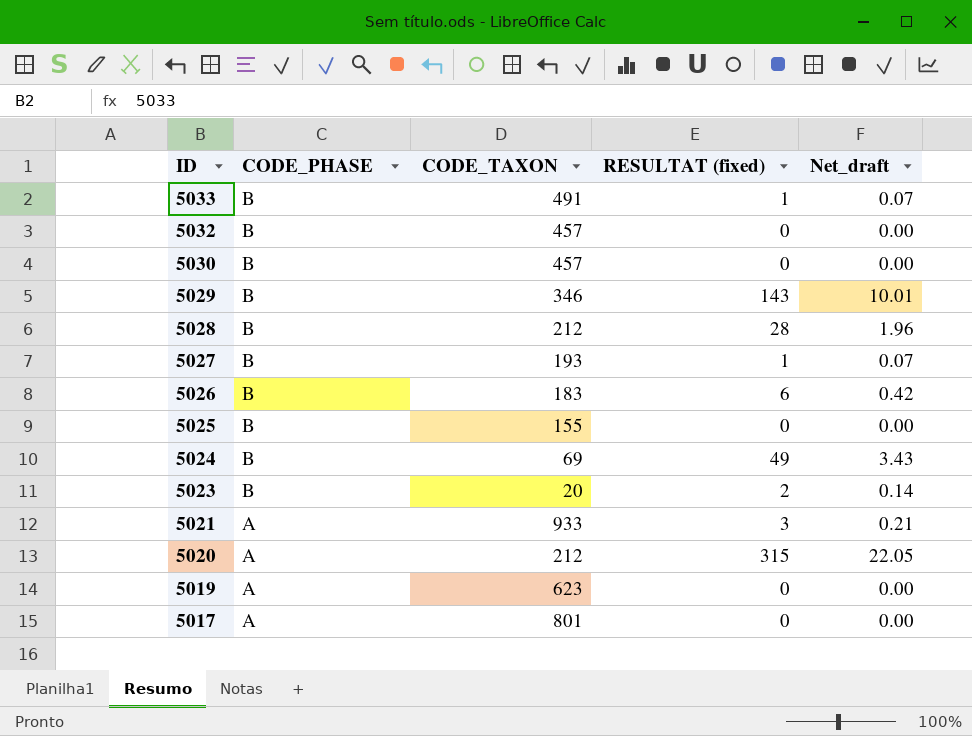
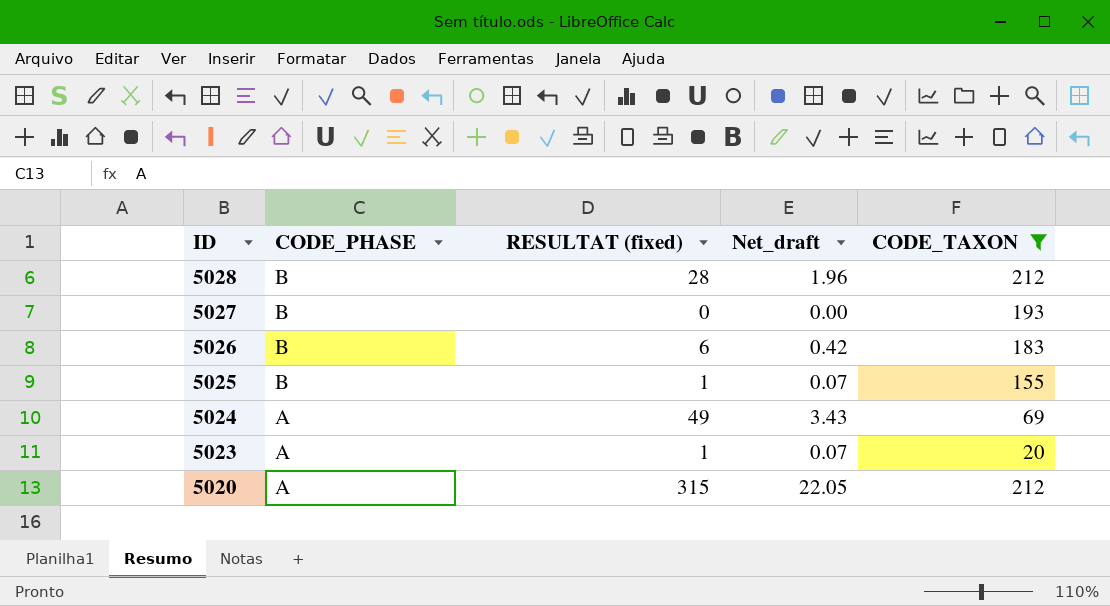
filter: none -> CODE_TAXON <= 212
column CODE_TAXON | position: 3 -> 5
5027 | RESULTAT (fixed): 1 -> 0
5027 | Net_draft: 0.07 -> 0.00
5025 | RESULTAT (fixed): 0 -> 1
5025 | Net_draft: 0.00 -> 0.07
5024 | CODE_PHASE: B -> A
5023 | CODE_PHASE: B -> A
5023 | RESULTAT (fixed): 2 -> 1
5023 | Net_draft: 0.14 -> 0.07

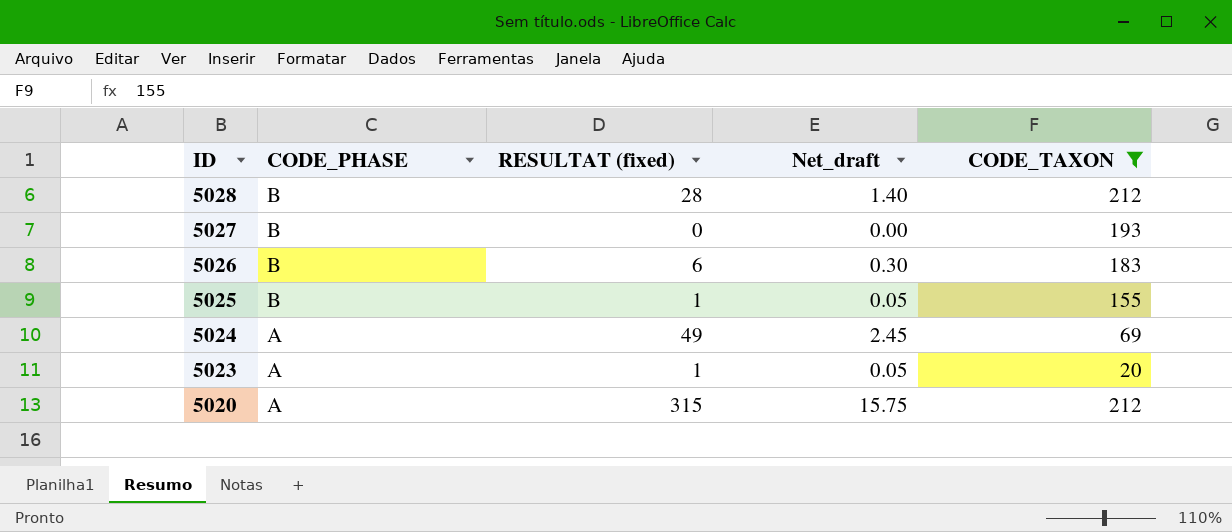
column Net_draft | formula: [RESULTAT (fixed)] * 0.07 -> [RESULTAT (fixed)] * 0.05

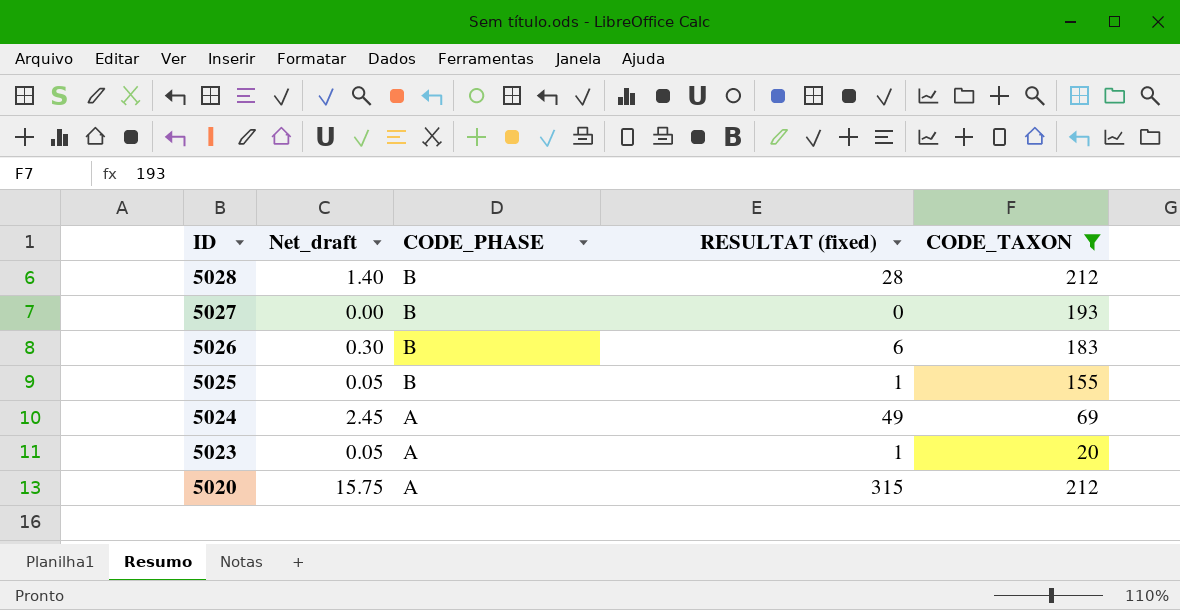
column Net_draft | position: 4 -> 2

